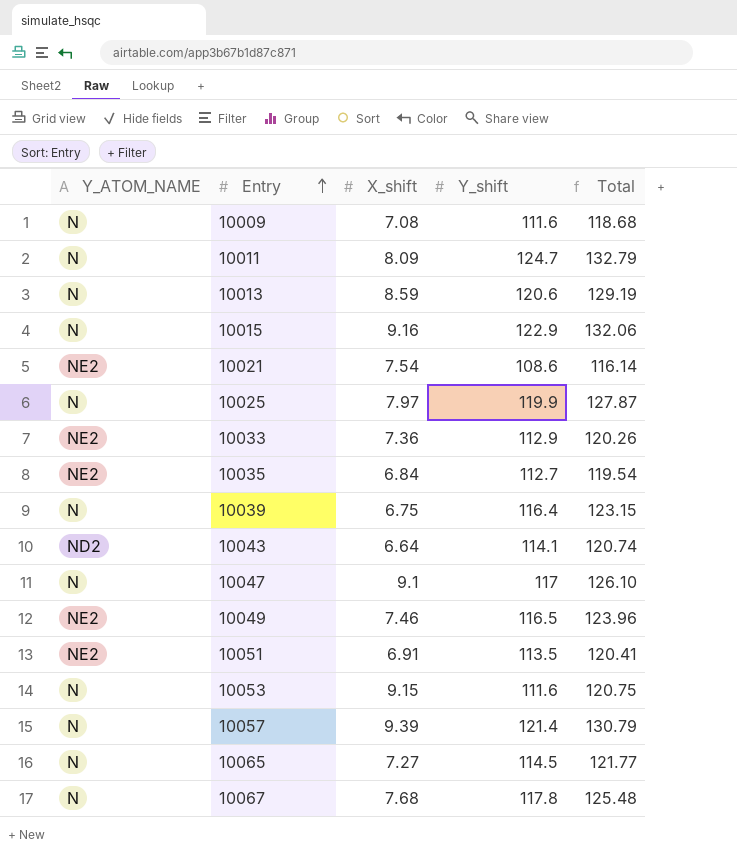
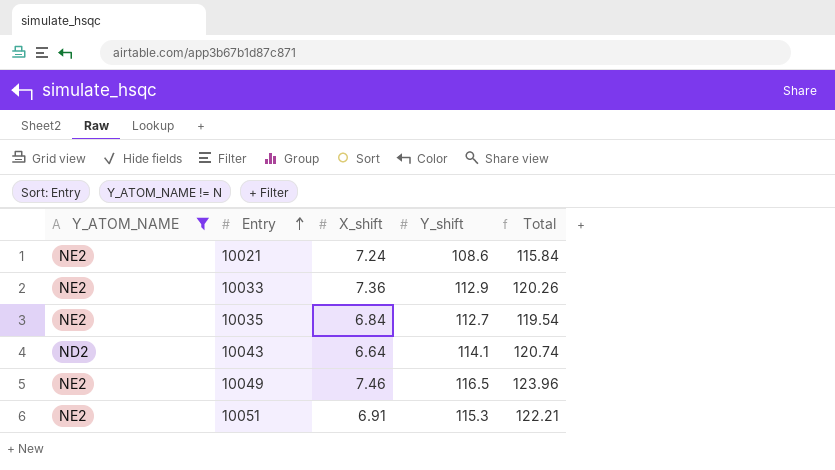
filter: none -> Y_ATOM_NAME != N
10021 | X_shift: 7.54 -> 7.24
10021 | Total: 116.14 -> 115.84
10051 | Y_shift: 113.5 -> 115.3
10051 | Total: 120.41 -> 122.21

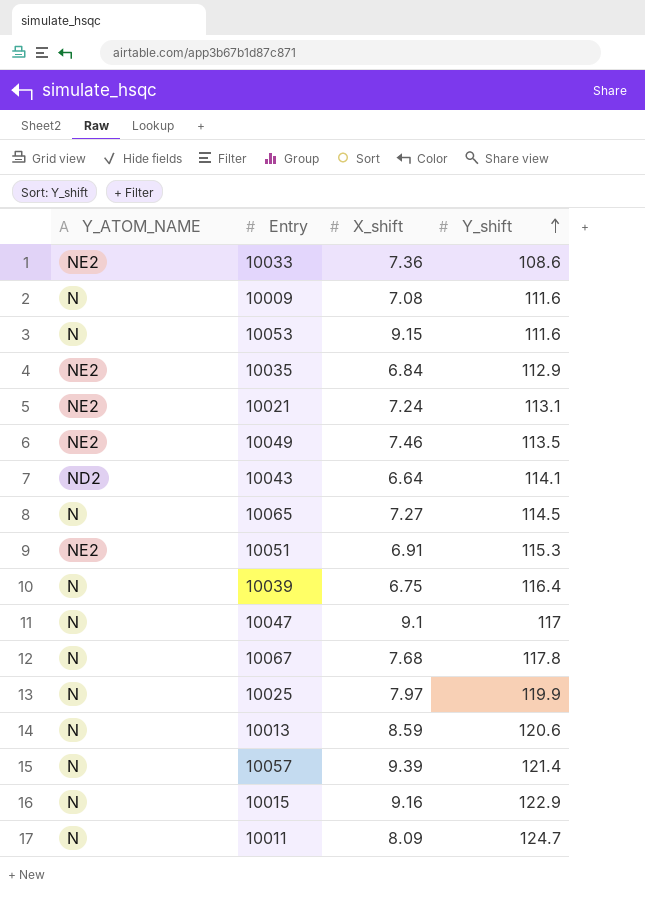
filter: Y_ATOM_NAME != N -> none
row order: Entry ascending -> Y_shift ascending
column Total | formula: [X_shift] + [Y_shift] -> none
10033 | Y_shift: 112.9 -> 108.6
10035 | Y_shift: 112.7 -> 112.9
10021 | Y_shift: 108.6 -> 113.1
10049 | Y_shift: 116.5 -> 113.5

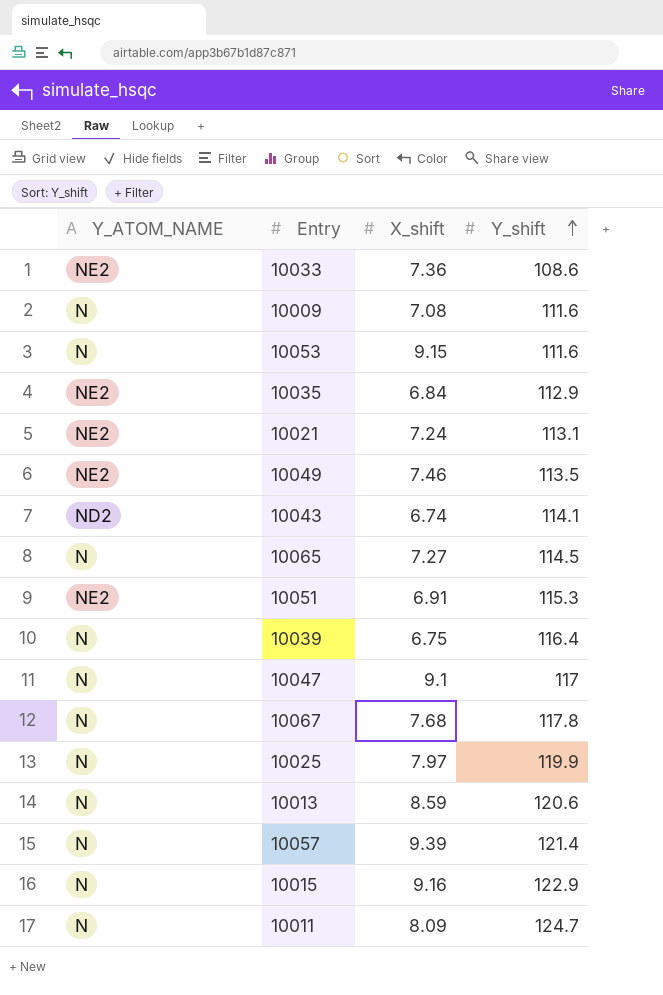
10043 | X_shift: 6.64 -> 6.74

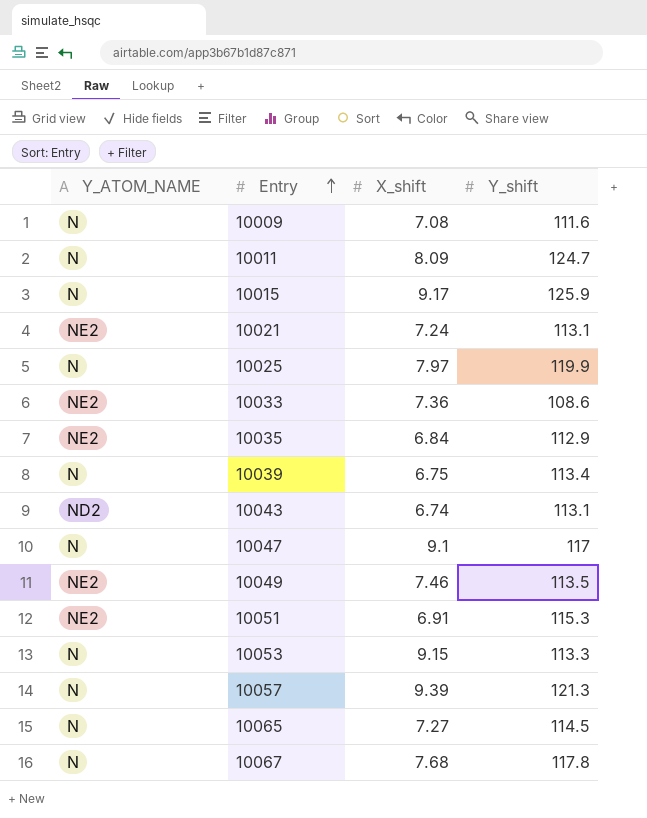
row order: Y_shift ascending -> Entry ascending
row 10013: N | 8.59 | 120.6 -> none
10015 | X_shift: 9.16 -> 9.17
10015 | Y_shift: 122.9 -> 125.9
10039 | Y_shift: 116.4 -> 113.4
10043 | Y_shift: 114.1 -> 113.1
10053 | Y_shift: 111.6 -> 113.3
10057 | Y_shift: 121.4 -> 121.3

